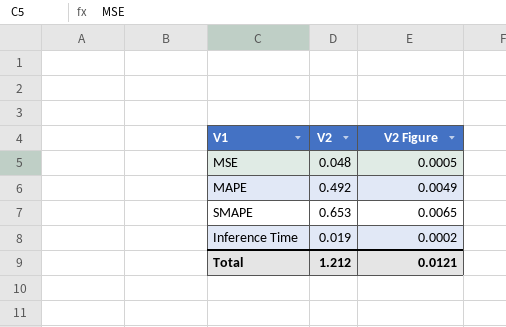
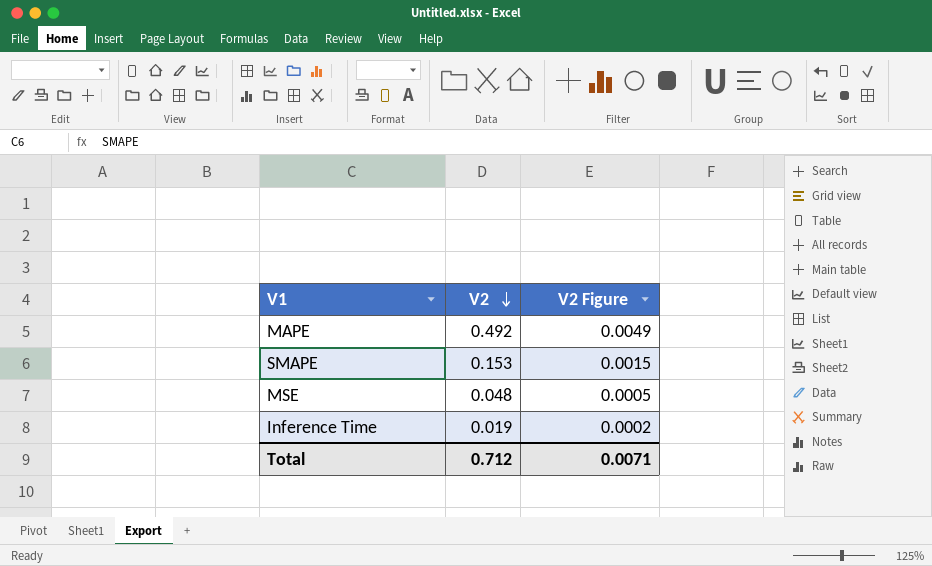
row order: none -> V2 descending
SMAPE | V2: 0.653 -> 0.153
SMAPE | V2 Figure: 0.0065 -> 0.0015
Total | V2: 1.212 -> 0.712
Total | V2 Figure: 0.0121 -> 0.0071

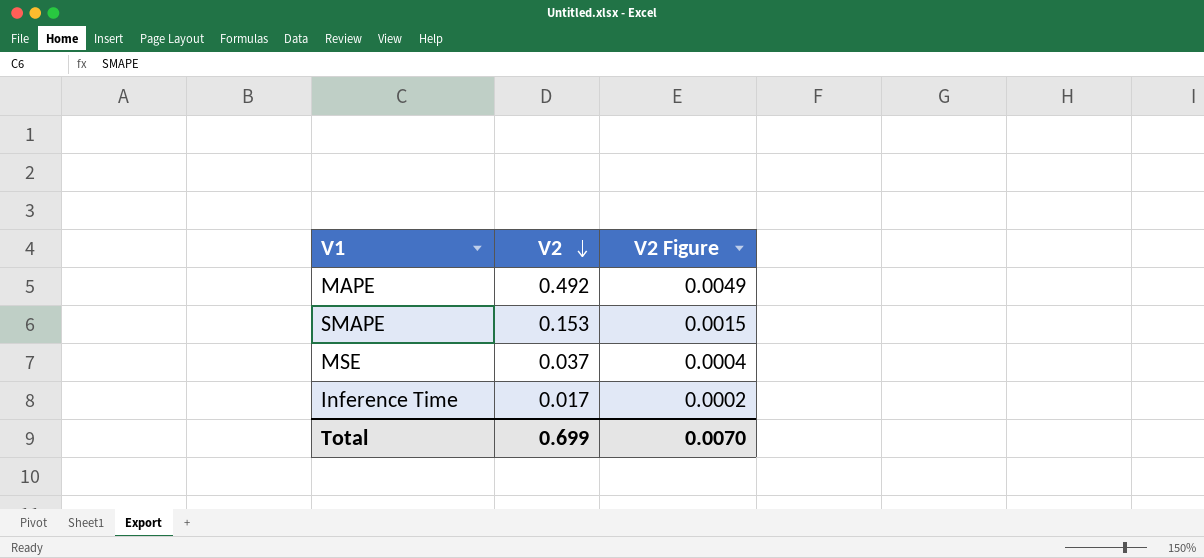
MSE | V2: 0.048 -> 0.037
MSE | V2 Figure: 0.0005 -> 0.0004
Inference Time | V2: 0.019 -> 0.017
Total | V2: 0.712 -> 0.699
Total | V2 Figure: 0.0071 -> 0.0070

